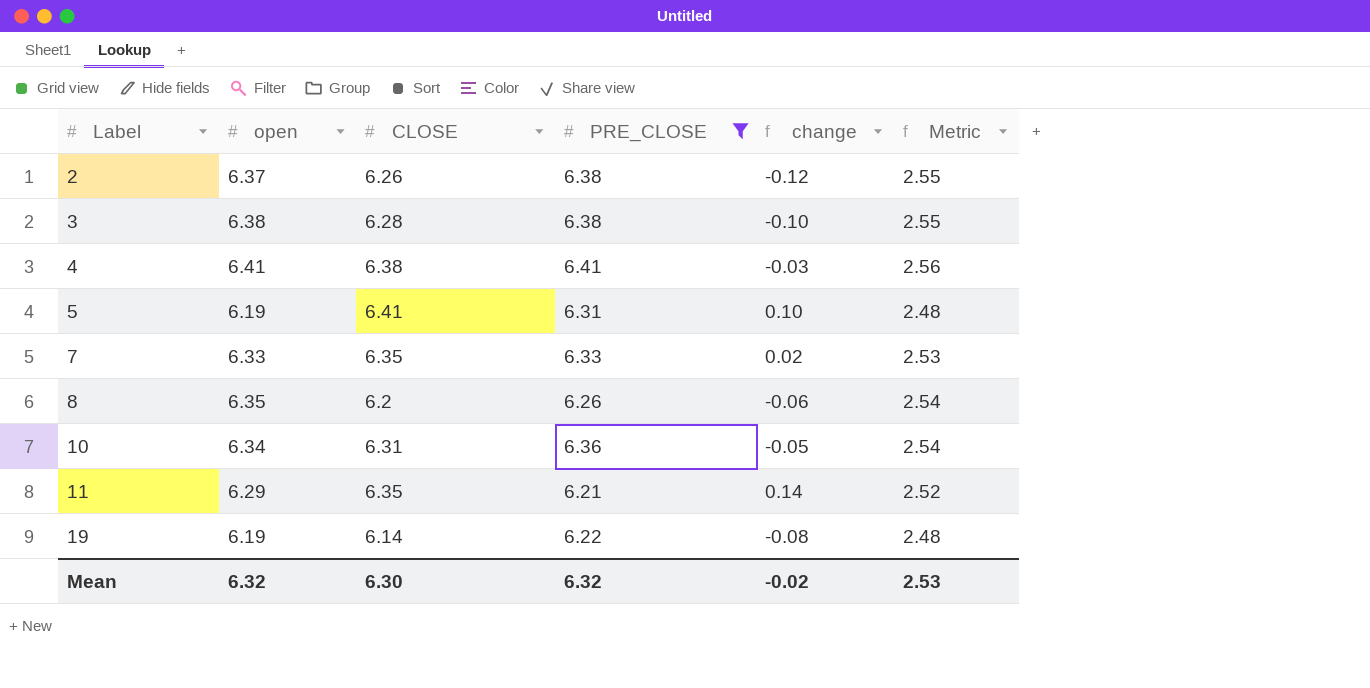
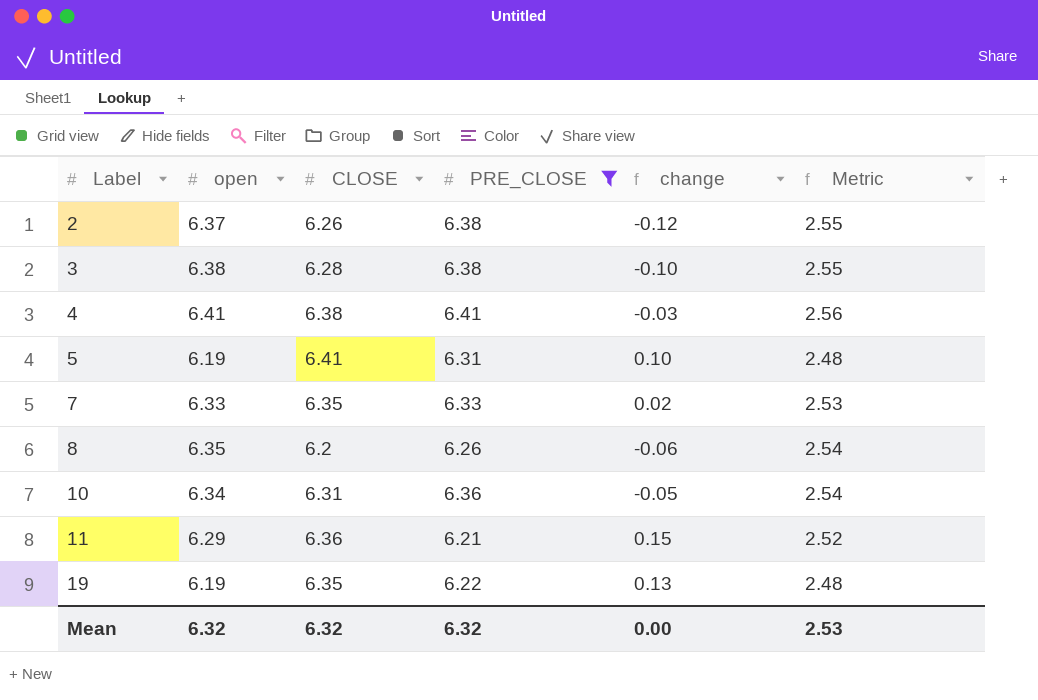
11 | CLOSE: 6.35 -> 6.36
11 | change: 0.14 -> 0.15
19 | CLOSE: 6.14 -> 6.35
19 | change: -0.08 -> 0.13
Mean | CLOSE: 6.30 -> 6.32
Mean | change: -0.02 -> 0.00

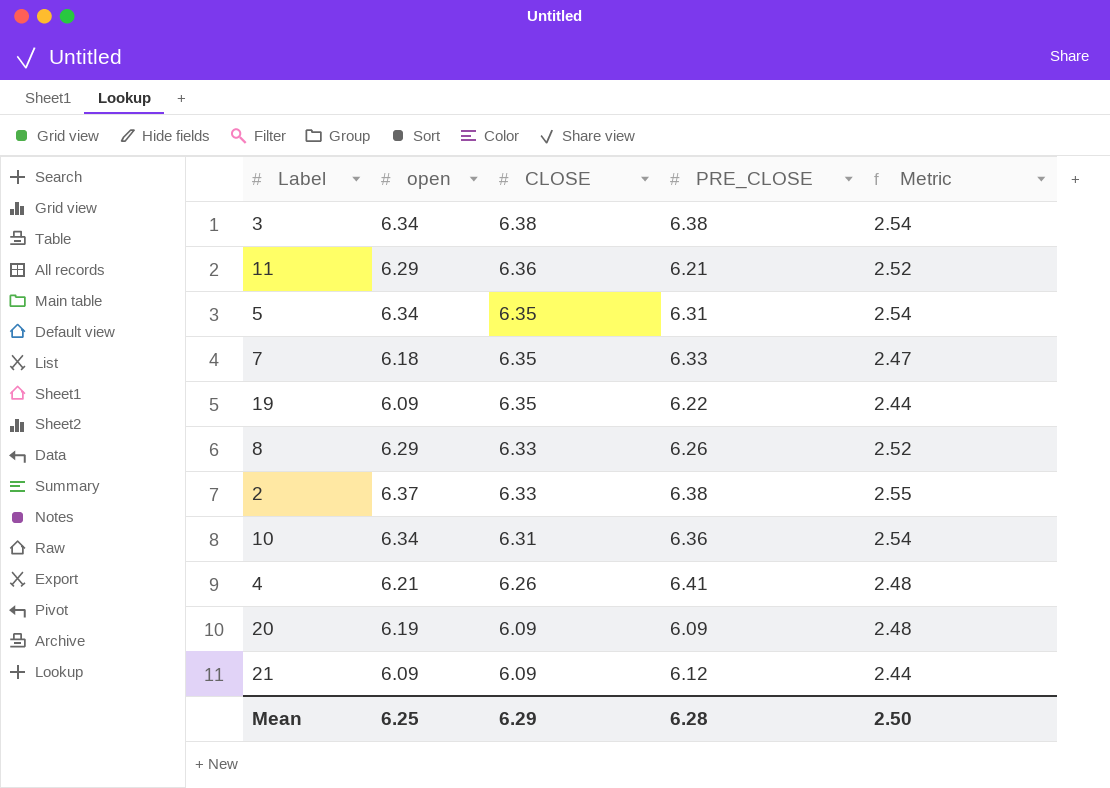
filter: PRE_CLOSE >= 6.21 -> none
row order: Label ascending -> CLOSE descending
column change | formula: [CLOSE] - [PRE_CLOSE] -> none
3 | open: 6.38 -> 6.34
3 | CLOSE: 6.28 -> 6.38
3 | Metric: 2.55 -> 2.54
5 | open: 6.19 -> 6.34
5 | CLOSE: 6.41 -> 6.35
5 | Metric: 2.48 -> 2.54
7 | open: 6.33 -> 6.18
7 | Metric: 2.53 -> 2.47
19 | open: 6.19 -> 6.09
19 | Metric: 2.48 -> 2.44
8 | open: 6.35 -> 6.29
8 | CLOSE: 6.2 -> 6.33
8 | Metric: 2.54 -> 2.52
2 | CLOSE: 6.26 -> 6.33
4 | open: 6.41 -> 6.21
4 | CLOSE: 6.38 -> 6.26
4 | Metric: 2.56 -> 2.48
Mean | open: 6.32 -> 6.25
Mean | CLOSE: 6.32 -> 6.29
Mean | PRE_CLOSE: 6.32 -> 6.28
Mean | Metric: 2.53 -> 2.50

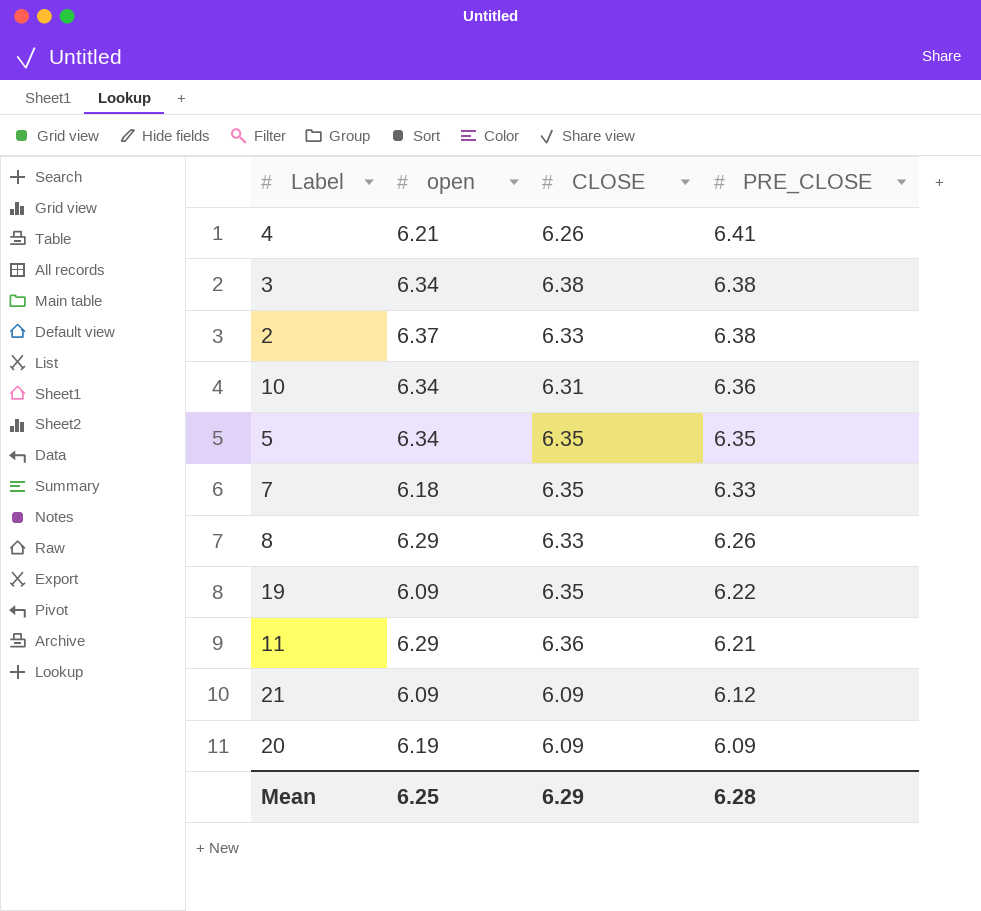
row order: CLOSE descending -> PRE_CLOSE descending
column Metric | formula: [open] * 0.4 -> none
5 | PRE_CLOSE: 6.31 -> 6.35

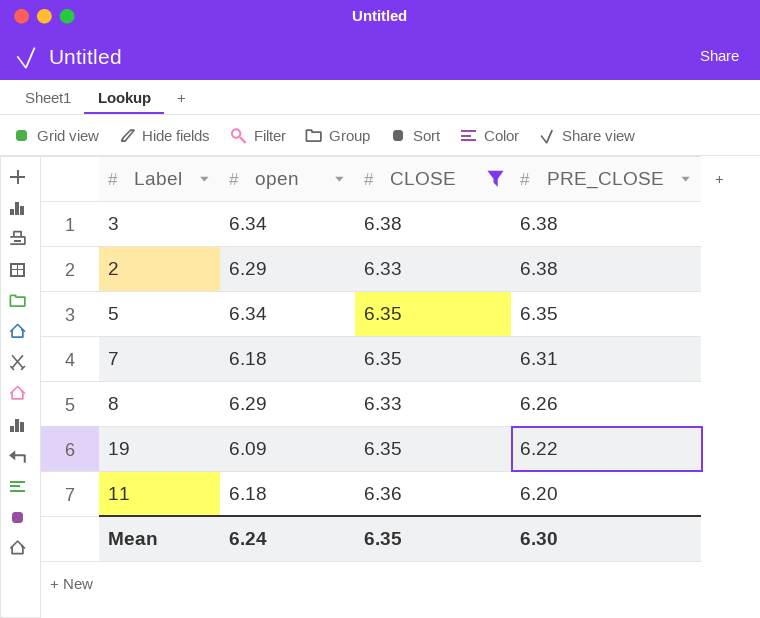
filter: none -> CLOSE >= 6.33
2 | open: 6.37 -> 6.29
7 | PRE_CLOSE: 6.33 -> 6.31
11 | open: 6.29 -> 6.18
11 | PRE_CLOSE: 6.21 -> 6.20
Mean | open: 6.25 -> 6.24
Mean | CLOSE: 6.29 -> 6.35
Mean | PRE_CLOSE: 6.28 -> 6.30

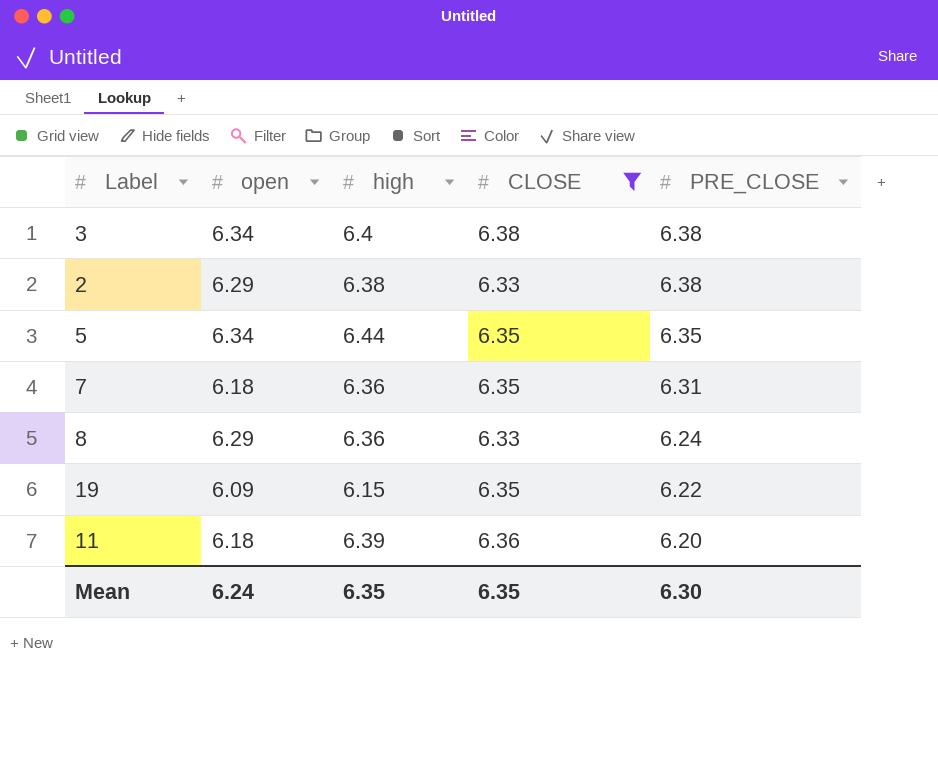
column high | position: none -> 3
8 | PRE_CLOSE: 6.26 -> 6.24

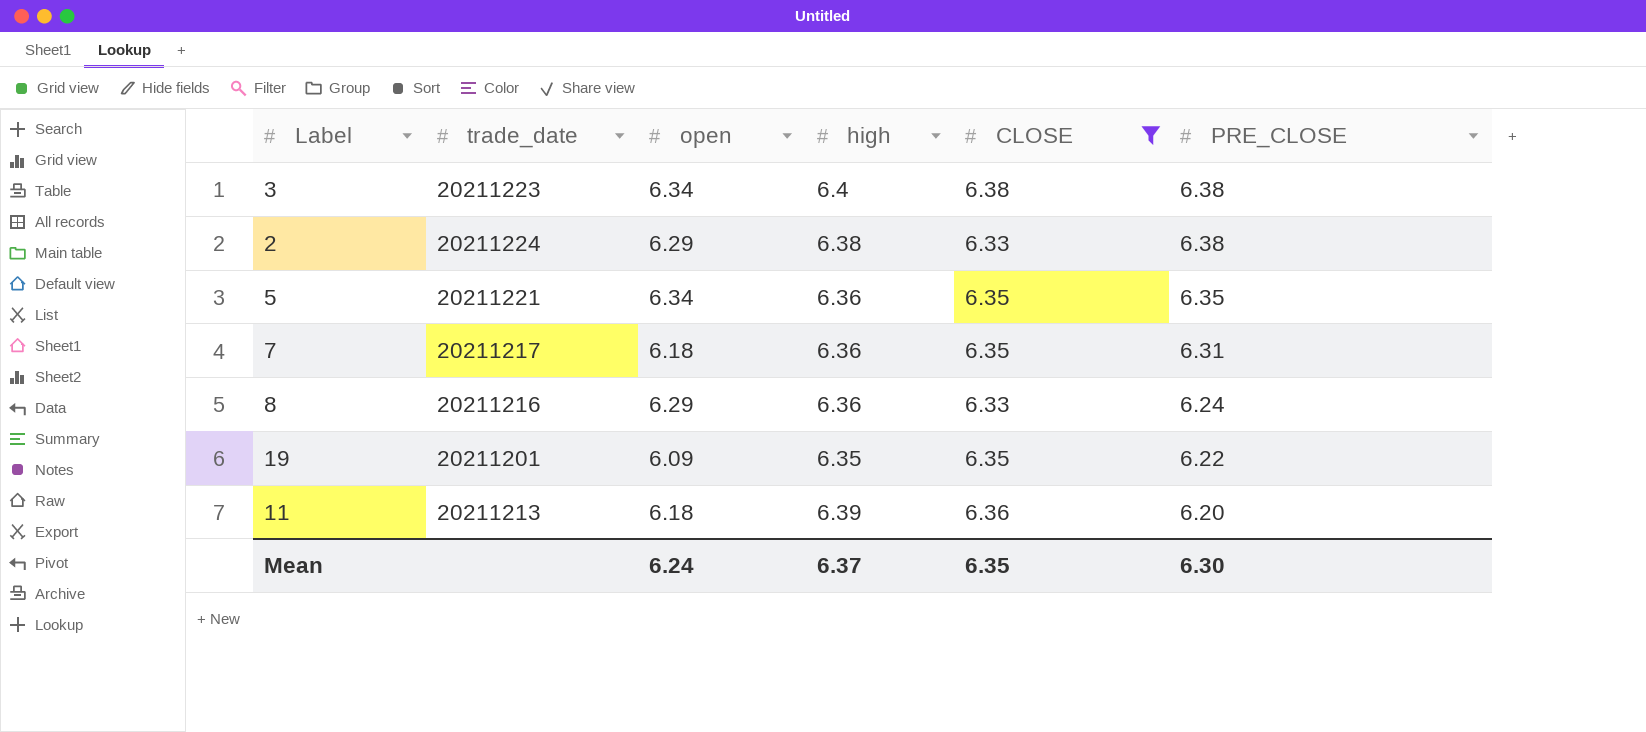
column trade_date | position: none -> 2
5 | high: 6.44 -> 6.36
19 | high: 6.15 -> 6.35
Mean | high: 6.35 -> 6.37

